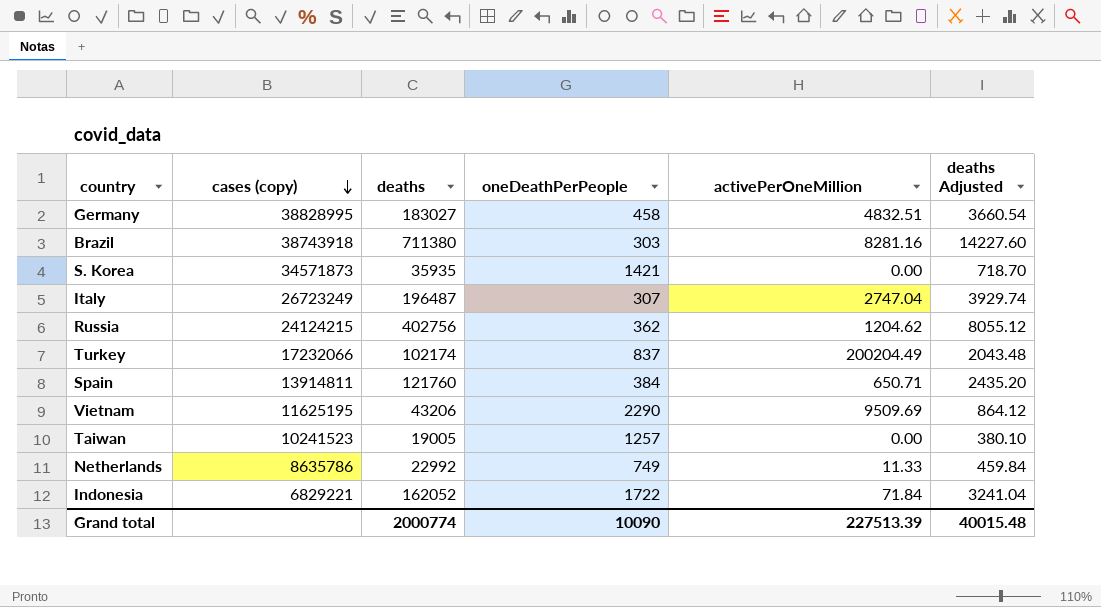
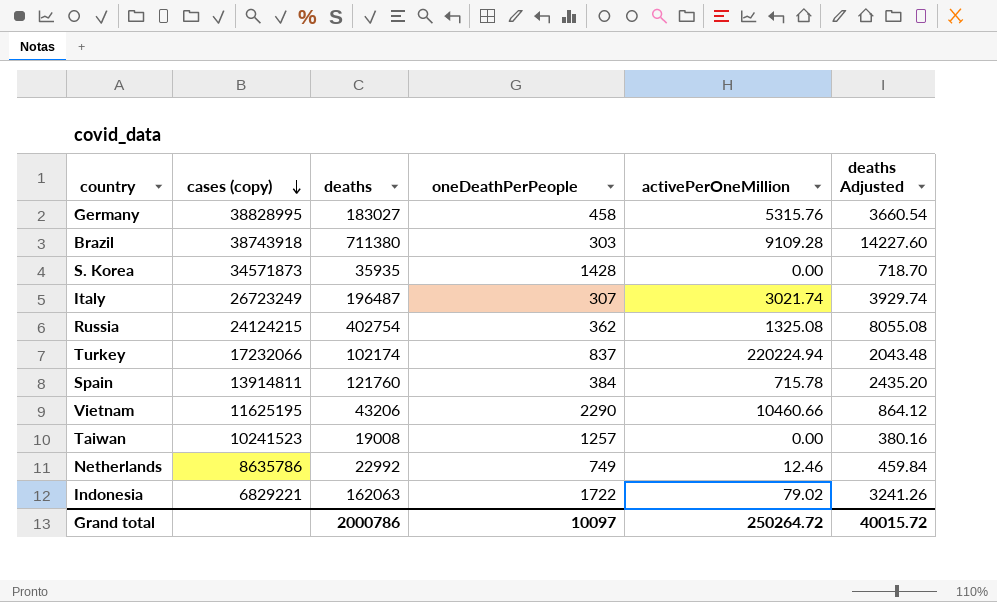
Germany | activePerOneMillion: 4832.51 -> 5315.76
Brazil | activePerOneMillion: 8281.16 -> 9109.28
S. Korea | oneDeathPerPeople: 1421 -> 1428
Italy | activePerOneMillion: 2747.04 -> 3021.74
Russia | deaths: 402756 -> 402754
Russia | activePerOneMillion: 1204.62 -> 1325.08
Russia | deaths Adjusted: 8055.12 -> 8055.08
Turkey | activePerOneMillion: 200204.49 -> 220224.94
Spain | activePerOneMillion: 650.71 -> 715.78
Vietnam | activePerOneMillion: 9509.69 -> 10460.66
Taiwan | deaths: 19005 -> 19008
Taiwan | deaths Adjusted: 380.10 -> 380.16
Netherlands | activePerOneMillion: 11.33 -> 12.46
Indonesia | deaths: 162052 -> 162063
Indonesia | activePerOneMillion: 71.84 -> 79.02
Indonesia | deaths Adjusted: 3241.04 -> 3241.26
Grand total | deaths: 2000774 -> 2000786
Grand total | oneDeathPerPeople: 10090 -> 10097
Grand total | activePerOneMillion: 227513.39 -> 250264.72
Grand total | deaths Adjusted: 40015.48 -> 40015.72

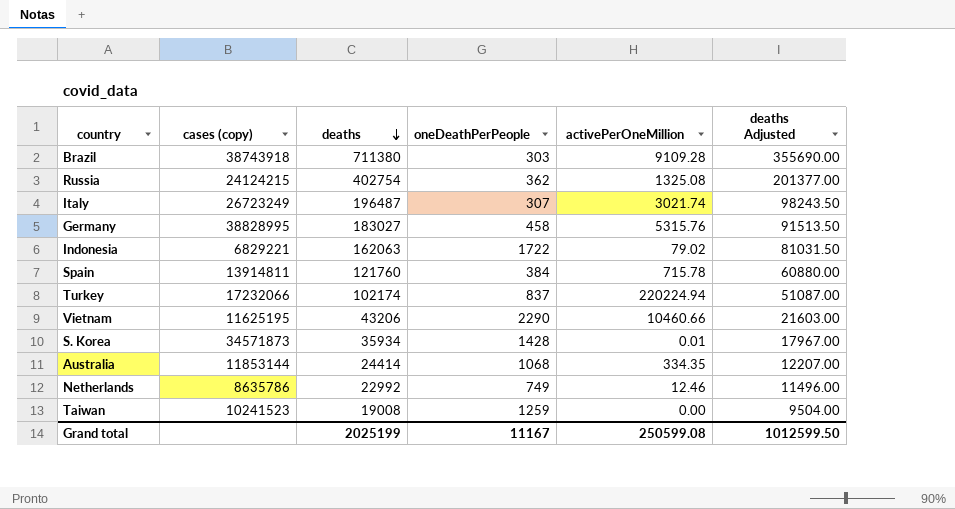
row order: cases (copy) descending -> deaths descending
column deaths Adjusted | formula: [deaths] * 0.02 -> [deaths] * 0.5
S. Korea | deaths: 35935 -> 35934
S. Korea | activePerOneMillion: 0.00 -> 0.01
row Australia: none -> 11853144 | 24414 | 1068 | 334.35 | 12207.00
Taiwan | oneDeathPerPeople: 1257 -> 1259
Grand total | deaths: 2000786 -> 2025199
Grand total | oneDeathPerPeople: 10097 -> 11167
Grand total | activePerOneMillion: 250264.72 -> 250599.08
Grand total | deaths Adjusted: 40015.72 -> 1012599.50

